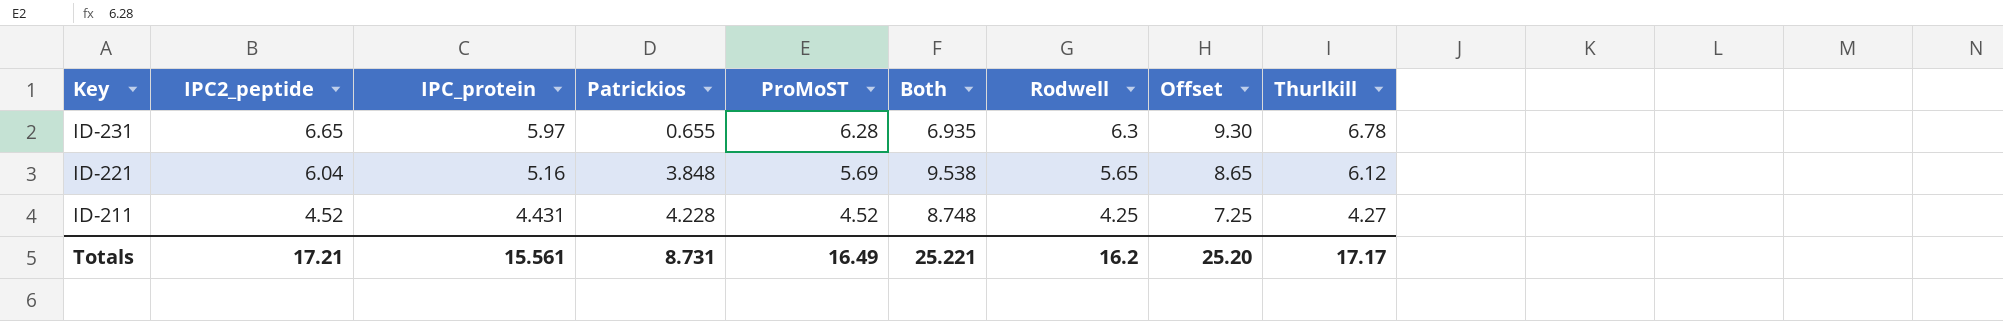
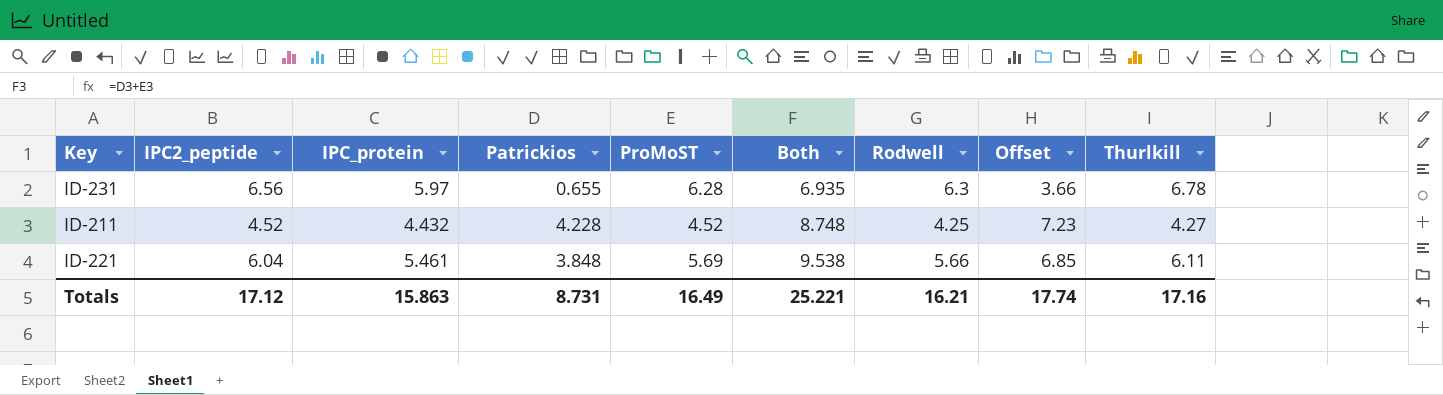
row order: Key descending -> Both ascending
column Offset | formula: [Rodwell] + 3 -> [Patrickios] + 3
ID-231 | IPC2_peptide: 6.65 -> 6.56
ID-211 | IPC_protein: 4.431 -> 4.432
ID-221 | IPC_protein: 5.16 -> 5.461
ID-221 | Rodwell: 5.65 -> 5.66
ID-221 | Thurlkill: 6.12 -> 6.11
Totals | IPC2_peptide: 17.21 -> 17.12
Totals | IPC_protein: 15.561 -> 15.863
Totals | Rodwell: 16.2 -> 16.21
Totals | Offset: 25.20 -> 17.74
Totals | Thurlkill: 17.17 -> 17.16

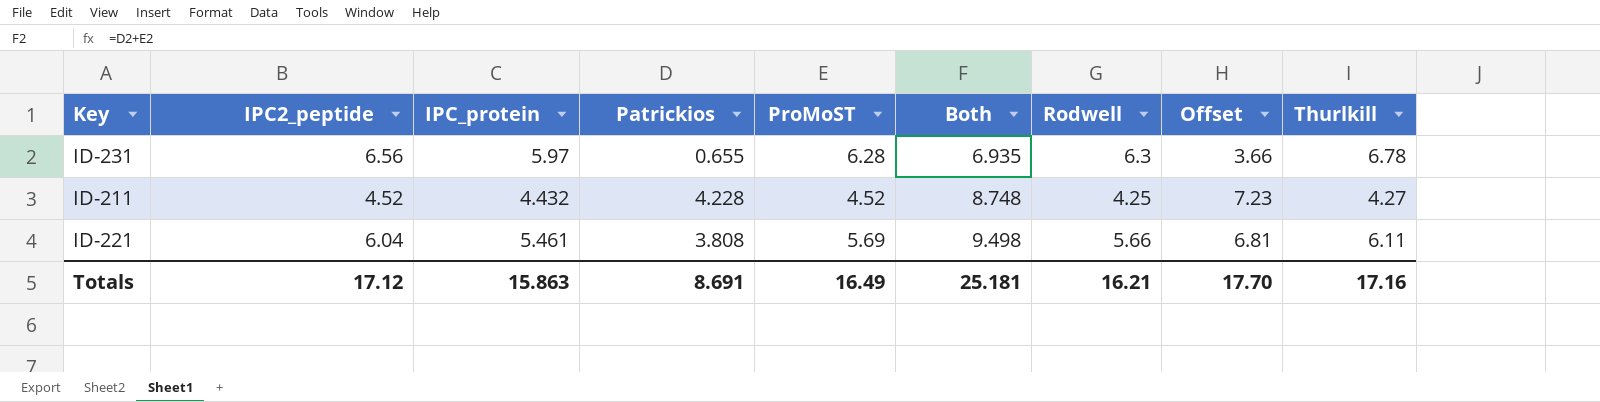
ID-221 | Patrickios: 3.848 -> 3.808
ID-221 | Both: 9.538 -> 9.498
ID-221 | Offset: 6.85 -> 6.81
Totals | Patrickios: 8.731 -> 8.691
Totals | Both: 25.221 -> 25.181
Totals | Offset: 17.74 -> 17.70

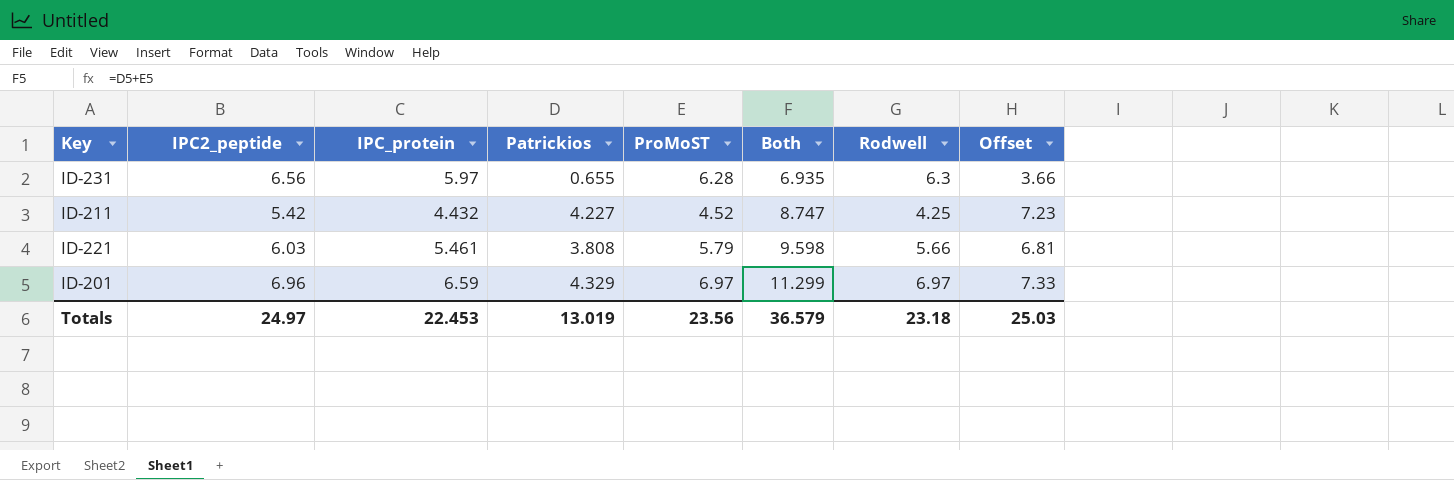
column Thurlkill | position: 9 -> none
ID-211 | IPC2_peptide: 4.52 -> 5.42
ID-211 | Patrickios: 4.228 -> 4.227
ID-211 | Both: 8.748 -> 8.747
ID-221 | IPC2_peptide: 6.04 -> 6.03
ID-221 | ProMoST: 5.69 -> 5.79
ID-221 | Both: 9.498 -> 9.598
row ID-201: none -> 6.96 | 6.59 | 4.329 | 6.97 | 11.299 | 6.97 | 7.33
Totals | IPC2_peptide: 17.12 -> 24.97
Totals | IPC_protein: 15.863 -> 22.453
Totals | Patrickios: 8.691 -> 13.019
Totals | ProMoST: 16.49 -> 23.56
Totals | Both: 25.181 -> 36.579
Totals | Rodwell: 16.21 -> 23.18
Totals | Offset: 17.70 -> 25.03

